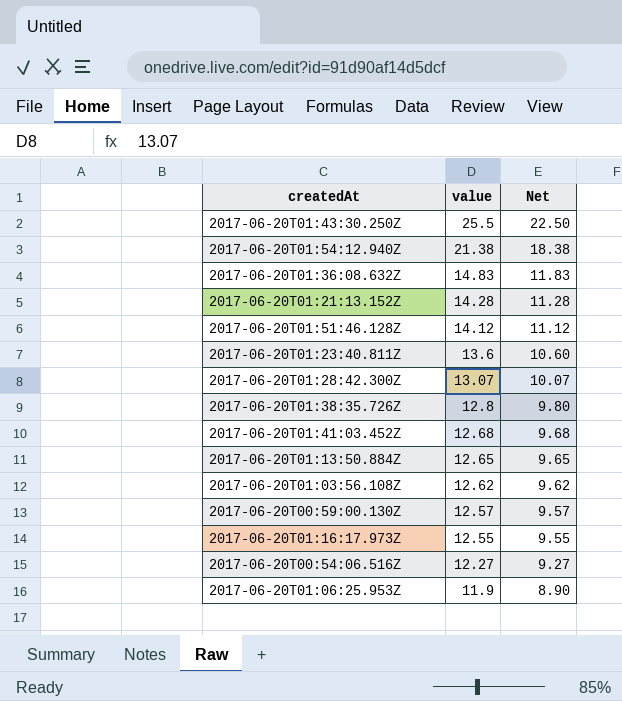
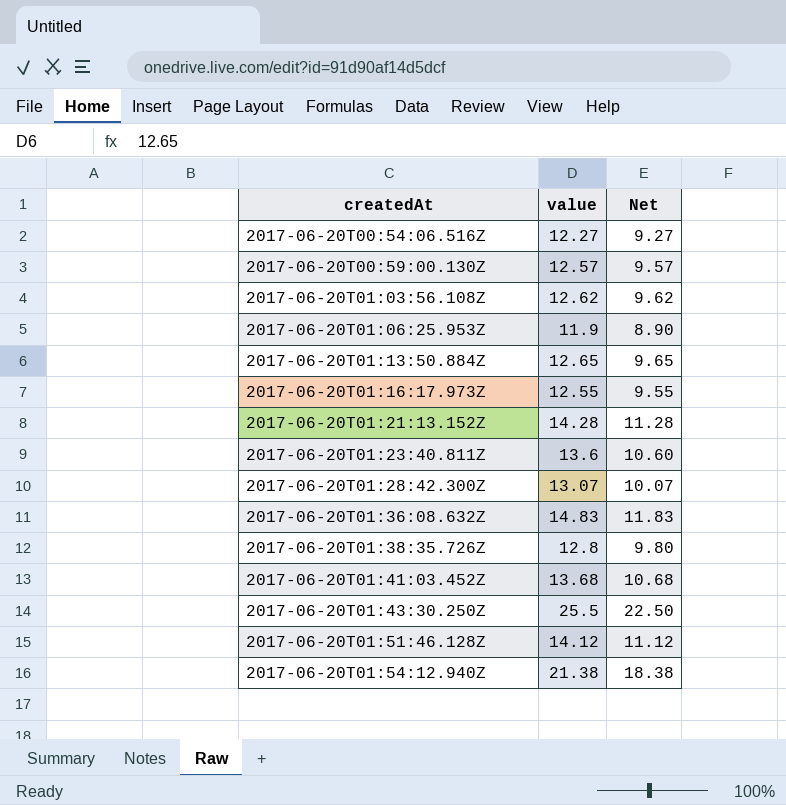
row order: value descending -> createdAt ascending
2017-06-20T01:41:03.452Z | value: 12.68 -> 13.68
2017-06-20T01:41:03.452Z | Net: 9.68 -> 10.68

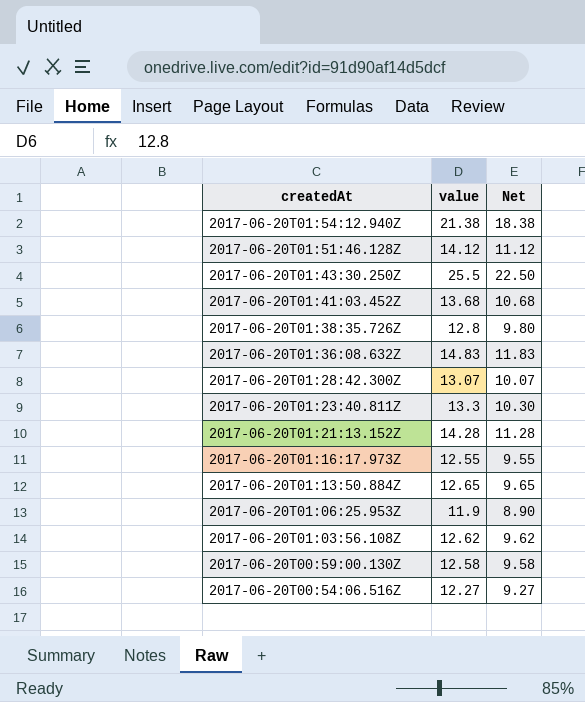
row order: createdAt ascending -> createdAt descending
2017-06-20T01:23:40.811Z | value: 13.6 -> 13.3
2017-06-20T01:23:40.811Z | Net: 10.60 -> 10.30
2017-06-20T00:59:00.130Z | value: 12.57 -> 12.58
2017-06-20T00:59:00.130Z | Net: 9.57 -> 9.58

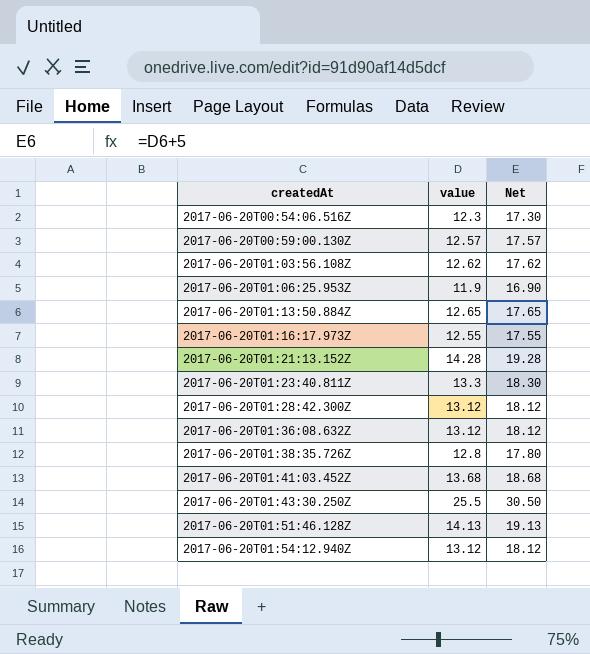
row order: createdAt descending -> createdAt ascending
column Net | formula: [value] - 3 -> [value] + 5
2017-06-20T00:54:06.516Z | value: 12.27 -> 12.3
2017-06-20T00:59:00.130Z | value: 12.58 -> 12.57
2017-06-20T01:28:42.300Z | value: 13.07 -> 13.12
2017-06-20T01:36:08.632Z | value: 14.83 -> 13.12
2017-06-20T01:51:46.128Z | value: 14.12 -> 14.13
2017-06-20T01:54:12.940Z | value: 21.38 -> 13.12

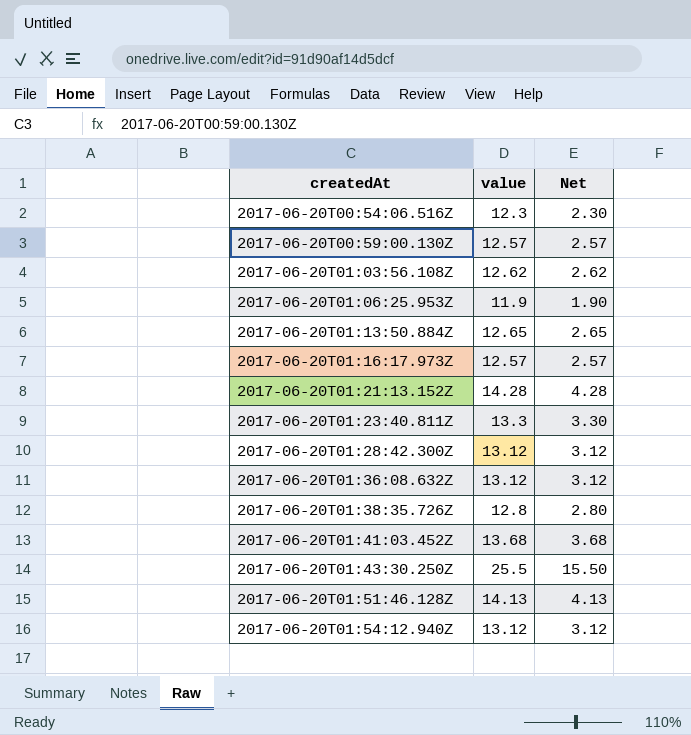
column Net | formula: [value] + 5 -> [value] - 10
2017-06-20T01:16:17.973Z | value: 12.55 -> 12.57

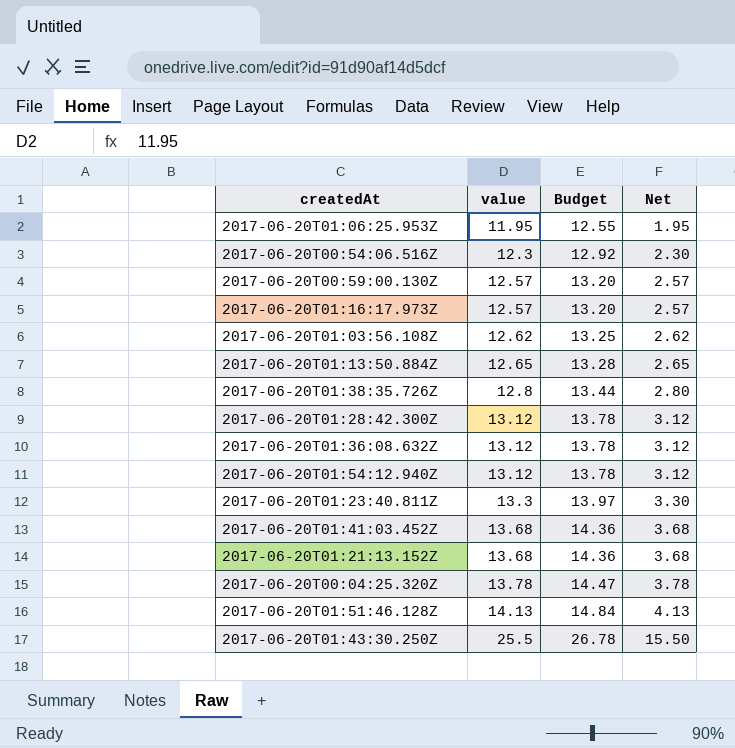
row order: createdAt ascending -> value ascending
column Budget | formula: none -> [value] * 1.05
2017-06-20T01:06:25.953Z | value: 11.9 -> 11.95
2017-06-20T01:06:25.953Z | Net: 1.90 -> 1.95
2017-06-20T01:21:13.152Z | value: 14.28 -> 13.68
2017-06-20T01:21:13.152Z | Net: 4.28 -> 3.68
row 2017-06-20T00:04:25.320Z: none -> 13.78 | 14.47 | 3.78

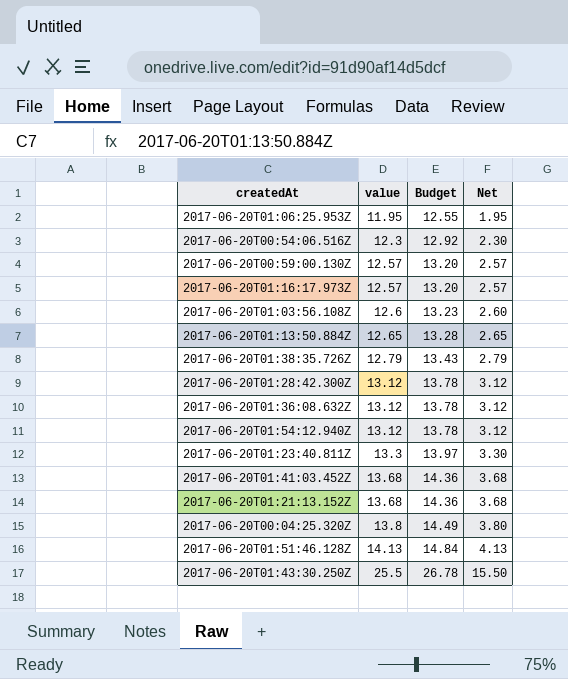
2017-06-20T01:03:56.108Z | value: 12.62 -> 12.6
2017-06-20T01:03:56.108Z | Budget: 13.25 -> 13.23
2017-06-20T01:03:56.108Z | Net: 2.62 -> 2.60
2017-06-20T01:38:35.726Z | value: 12.8 -> 12.79
2017-06-20T01:38:35.726Z | Budget: 13.44 -> 13.43
2017-06-20T01:38:35.726Z | Net: 2.80 -> 2.79
2017-06-20T00:04:25.320Z | value: 13.78 -> 13.8
2017-06-20T00:04:25.320Z | Budget: 14.47 -> 14.49
2017-06-20T00:04:25.320Z | Net: 3.78 -> 3.80

